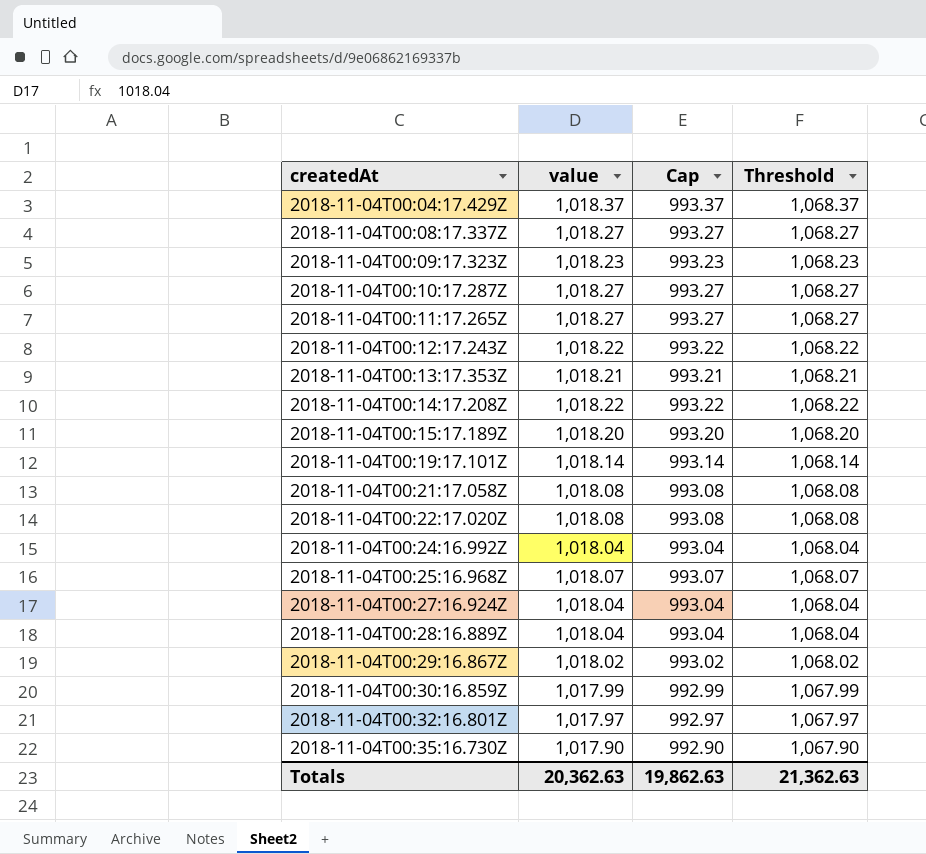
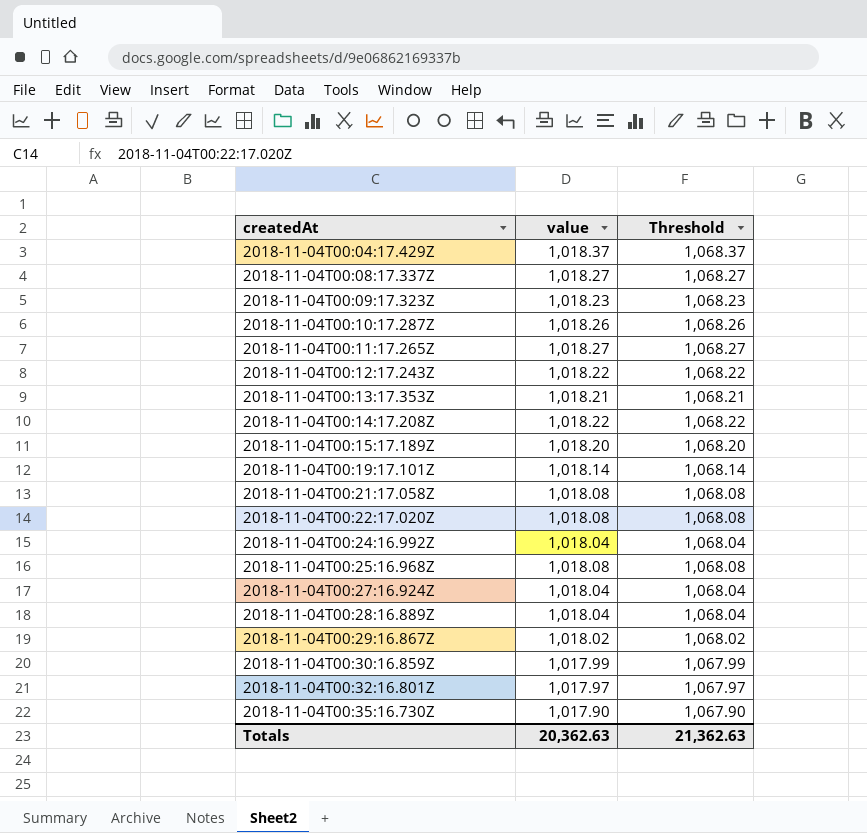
column Cap | formula: [value] - 25 -> none
2018-11-04T00:10:17.287Z | value: 1,018.27 -> 1,018.26
2018-11-04T00:10:17.287Z | Threshold: 1,068.27 -> 1,068.26
2018-11-04T00:25:16.968Z | value: 1,018.07 -> 1,018.08
2018-11-04T00:25:16.968Z | Threshold: 1,068.07 -> 1,068.08

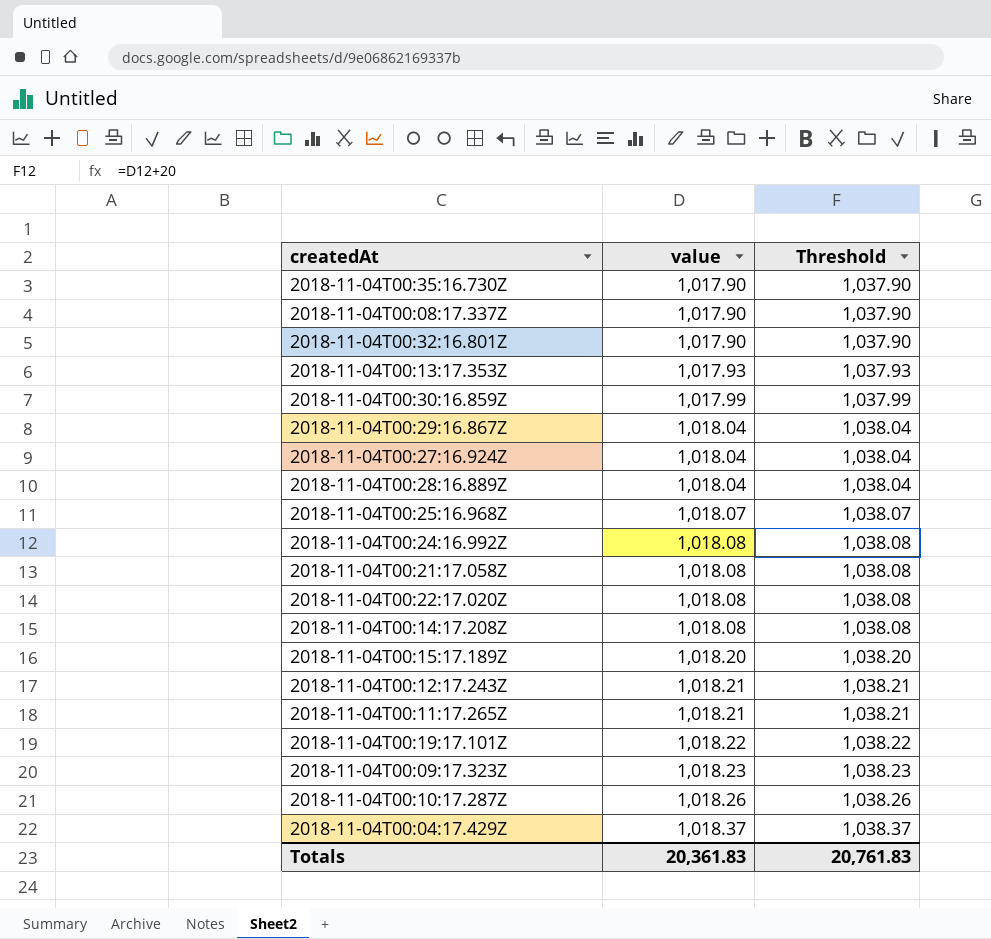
row order: createdAt ascending -> value ascending
column Threshold | formula: [value] + 50 -> [value] + 20
2018-11-04T00:08:17.337Z | value: 1,018.27 -> 1,017.90
2018-11-04T00:32:16.801Z | value: 1,017.97 -> 1,017.90
2018-11-04T00:13:17.353Z | value: 1,018.21 -> 1,017.93
2018-11-04T00:29:16.867Z | value: 1,018.02 -> 1,018.04
2018-11-04T00:25:16.968Z | value: 1,018.08 -> 1,018.07
2018-11-04T00:24:16.992Z | value: 1,018.04 -> 1,018.08
2018-11-04T00:14:17.208Z | value: 1,018.22 -> 1,018.08
2018-11-04T00:12:17.243Z | value: 1,018.22 -> 1,018.21
2018-11-04T00:11:17.265Z | value: 1,018.27 -> 1,018.21
2018-11-04T00:19:17.101Z | value: 1,018.14 -> 1,018.22
Totals | value: 20,362.63 -> 20,361.83
Totals | Threshold: 21,362.63 -> 20,761.83

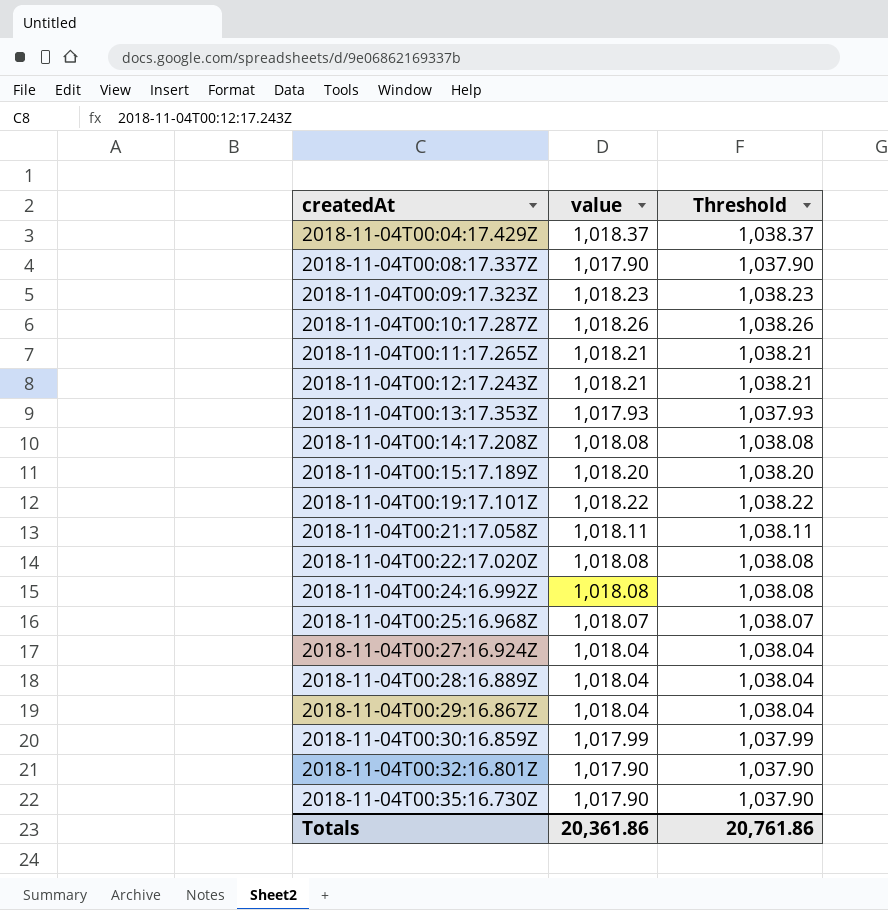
row order: value ascending -> createdAt ascending
2018-11-04T00:21:17.058Z | value: 1,018.08 -> 1,018.11
2018-11-04T00:21:17.058Z | Threshold: 1,038.08 -> 1,038.11
Totals | value: 20,361.83 -> 20,361.86
Totals | Threshold: 20,761.83 -> 20,761.86

